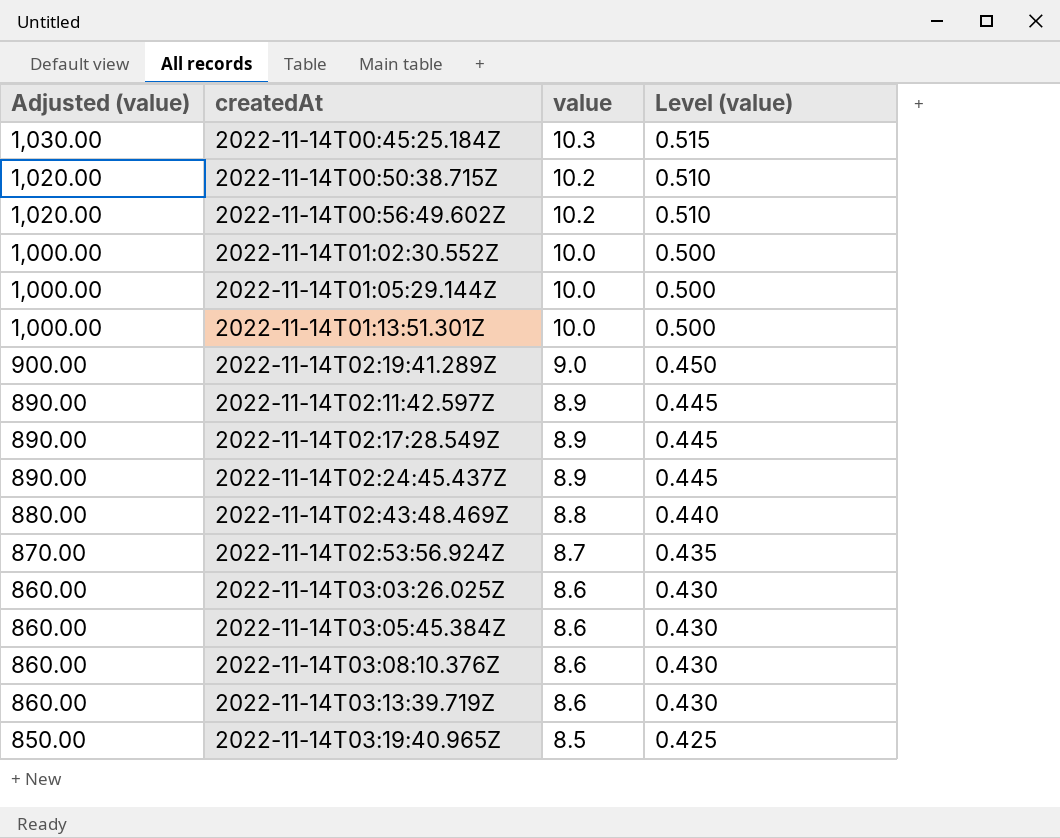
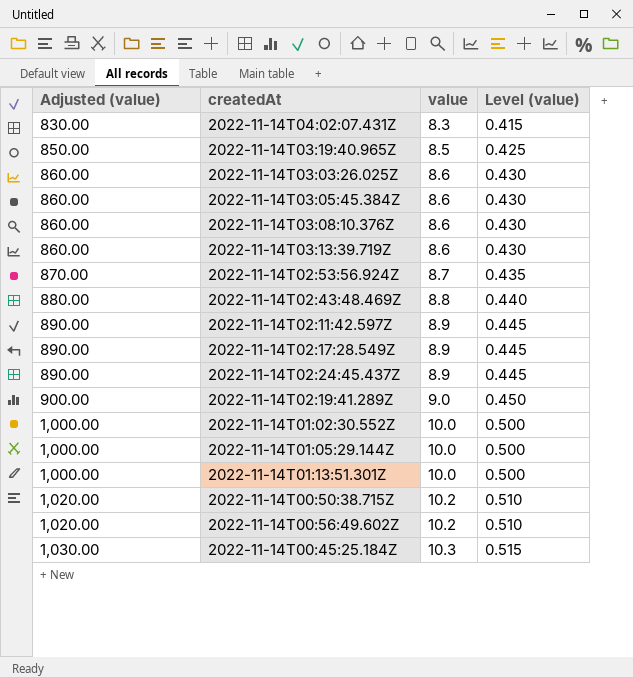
row order: Adjusted (value) descending -> Adjusted (value) ascending
row 2022-11-14T04:02:07.431Z: none -> 830.00 | 8.3 | 0.415

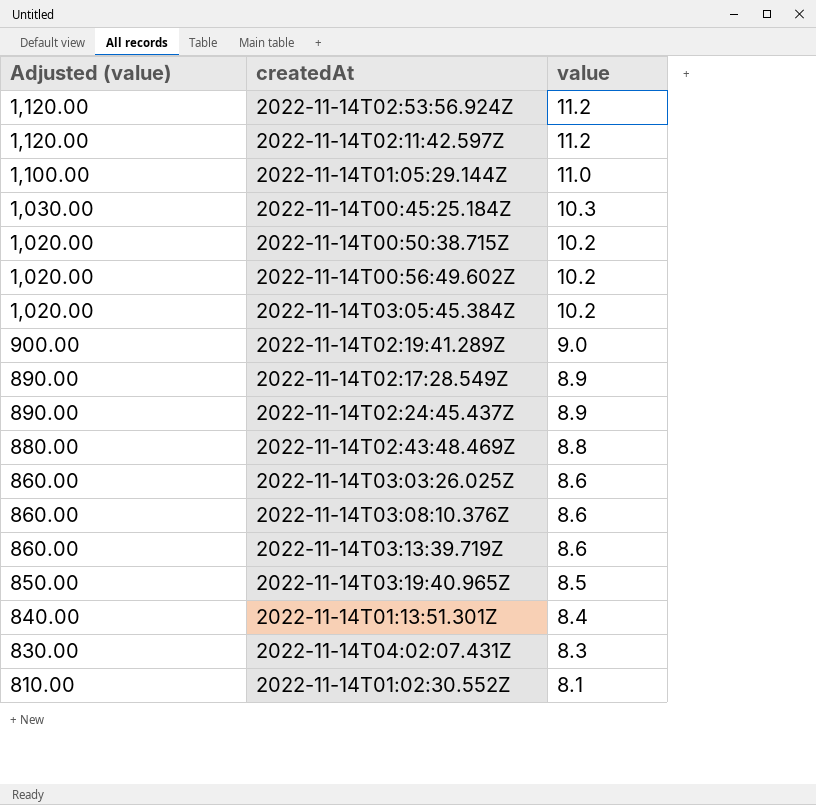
row order: Adjusted (value) ascending -> Adjusted (value) descending
column Level (value) | formula: [value] * 0.05 -> none
2022-11-14T02:53:56.924Z | Adjusted (value): 870.00 -> 1,120.00
2022-11-14T02:53:56.924Z | value: 8.7 -> 11.2
2022-11-14T02:11:42.597Z | Adjusted (value): 890.00 -> 1,120.00
2022-11-14T02:11:42.597Z | value: 8.9 -> 11.2
2022-11-14T01:05:29.144Z | Adjusted (value): 1,000.00 -> 1,100.00
2022-11-14T01:05:29.144Z | value: 10.0 -> 11.0
2022-11-14T03:05:45.384Z | Adjusted (value): 860.00 -> 1,020.00
2022-11-14T03:05:45.384Z | value: 8.6 -> 10.2
2022-11-14T01:13:51.301Z | Adjusted (value): 1,000.00 -> 840.00
2022-11-14T01:13:51.301Z | value: 10.0 -> 8.4
2022-11-14T01:02:30.552Z | Adjusted (value): 1,000.00 -> 810.00
2022-11-14T01:02:30.552Z | value: 10.0 -> 8.1

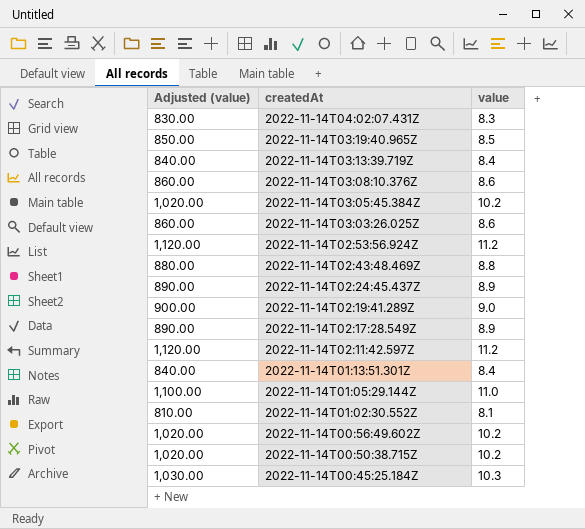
row order: Adjusted (value) descending -> createdAt descending
2022-11-14T03:13:39.719Z | Adjusted (value): 860.00 -> 840.00
2022-11-14T03:13:39.719Z | value: 8.6 -> 8.4

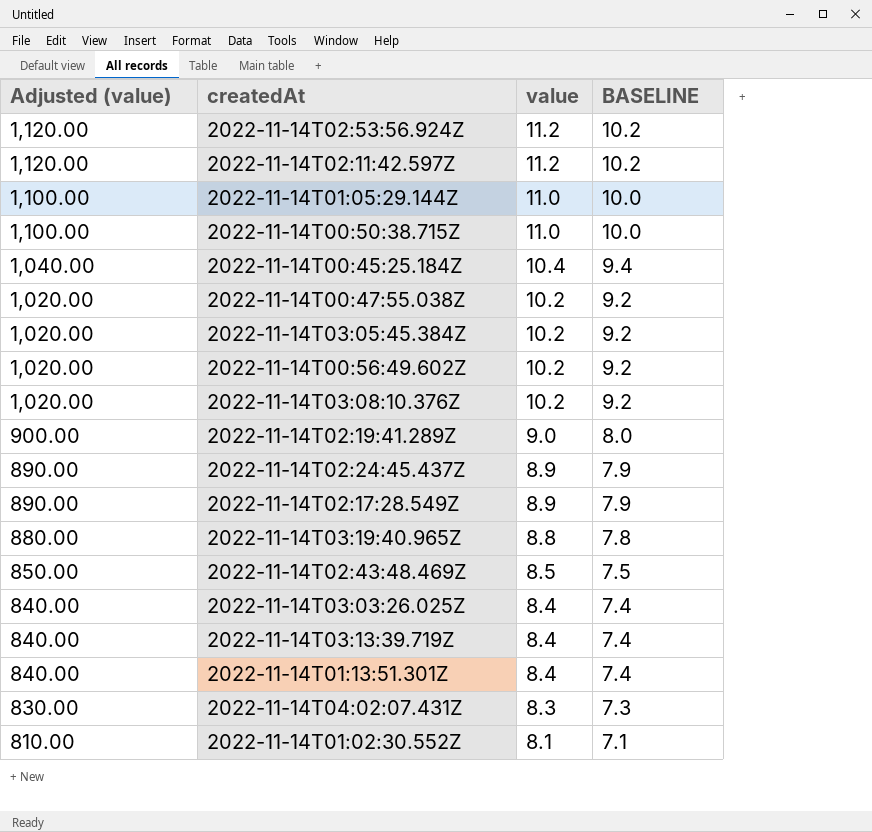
row order: createdAt descending -> Adjusted (value) descending
column BASELINE | formula: none -> [value] - 1
2022-11-14T00:50:38.715Z | Adjusted (value): 1,020.00 -> 1,100.00
2022-11-14T00:50:38.715Z | value: 10.2 -> 11.0
2022-11-14T00:45:25.184Z | Adjusted (value): 1,030.00 -> 1,040.00
2022-11-14T00:45:25.184Z | value: 10.3 -> 10.4
row 2022-11-14T00:47:55.038Z: none -> 1,020.00 | 10.2 | 9.2
2022-11-14T03:08:10.376Z | Adjusted (value): 860.00 -> 1,020.00
2022-11-14T03:08:10.376Z | value: 8.6 -> 10.2
2022-11-14T03:19:40.965Z | Adjusted (value): 850.00 -> 880.00
2022-11-14T03:19:40.965Z | value: 8.5 -> 8.8
2022-11-14T02:43:48.469Z | Adjusted (value): 880.00 -> 850.00
2022-11-14T02:43:48.469Z | value: 8.8 -> 8.5
2022-11-14T03:03:26.025Z | Adjusted (value): 860.00 -> 840.00
2022-11-14T03:03:26.025Z | value: 8.6 -> 8.4

